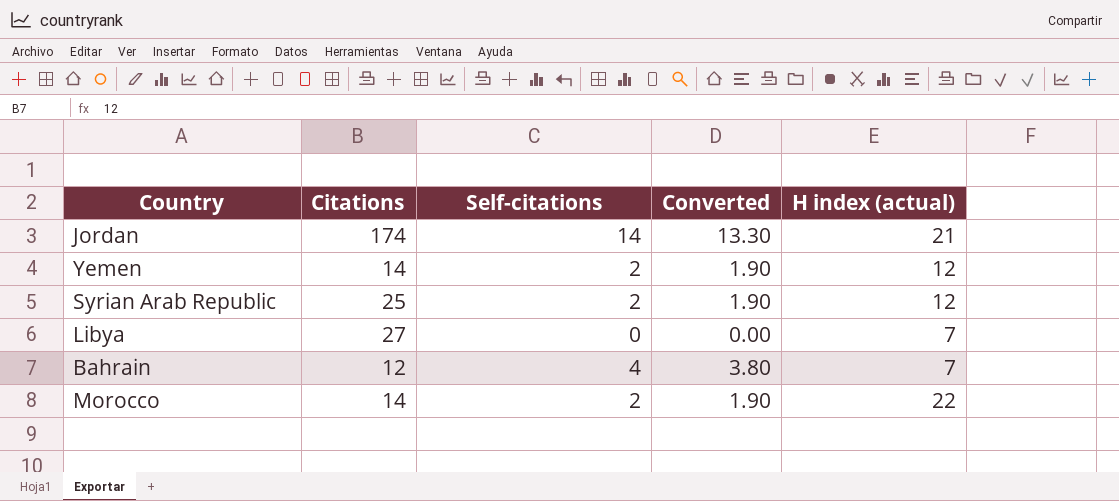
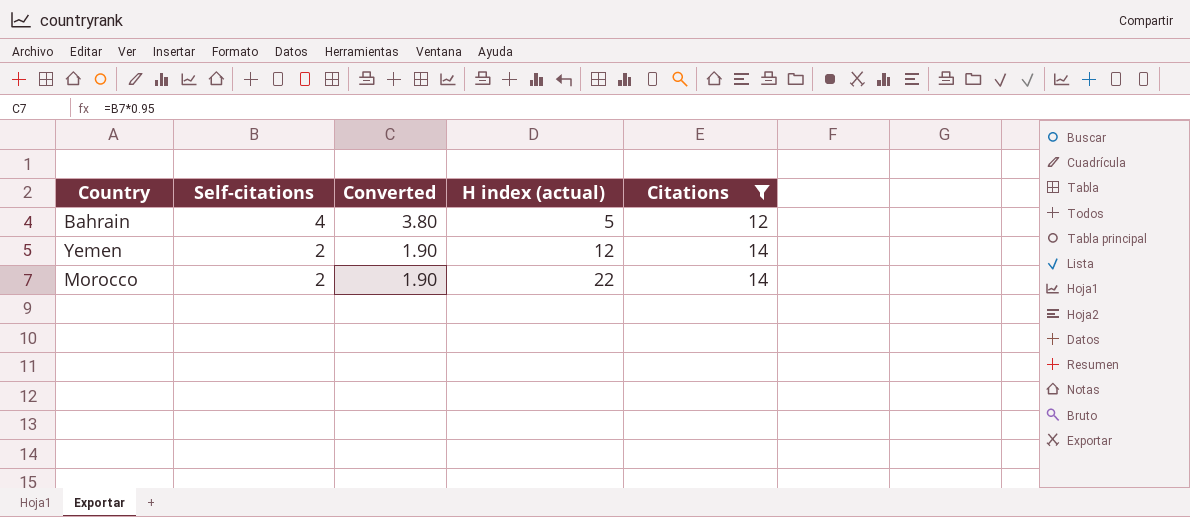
filter: none -> Citations <= 14
row order: none -> Self-citations descending
column Citations | position: 2 -> 5
Bahrain | H index (actual): 7 -> 5

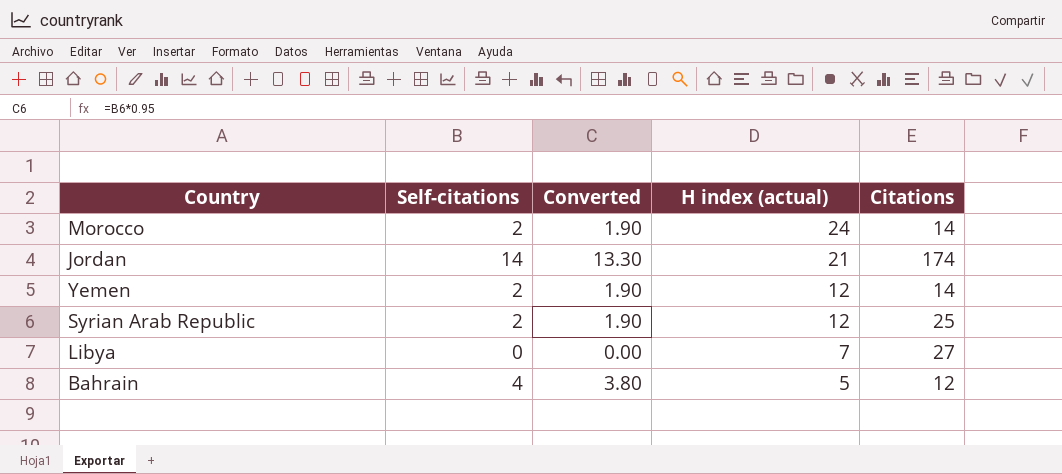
filter: Citations <= 14 -> none
row order: Self-citations descending -> H index (actual) descending
Morocco | H index (actual): 22 -> 24

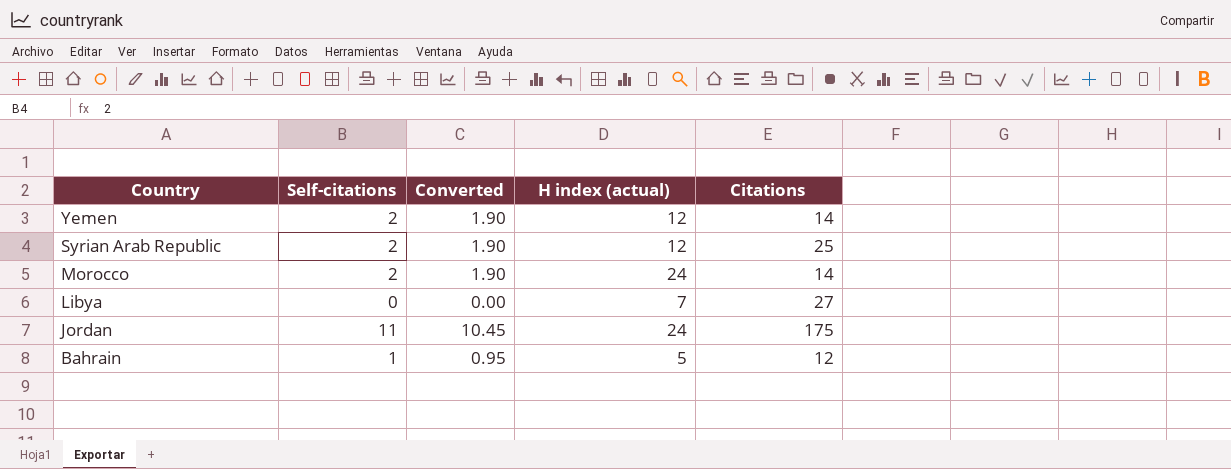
row order: H index (actual) descending -> Country descending
Jordan | Self-citations: 14 -> 11
Jordan | Converted: 13.30 -> 10.45
Jordan | H index (actual): 21 -> 24
Jordan | Citations: 174 -> 175
Bahrain | Self-citations: 4 -> 1
Bahrain | Converted: 3.80 -> 0.95

